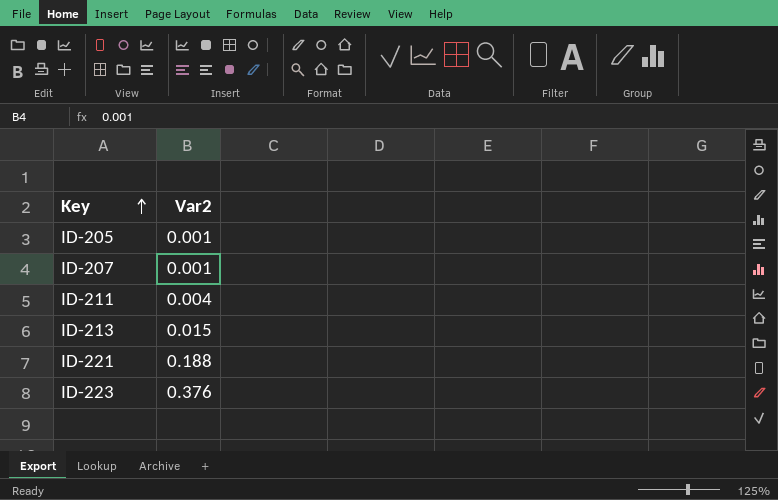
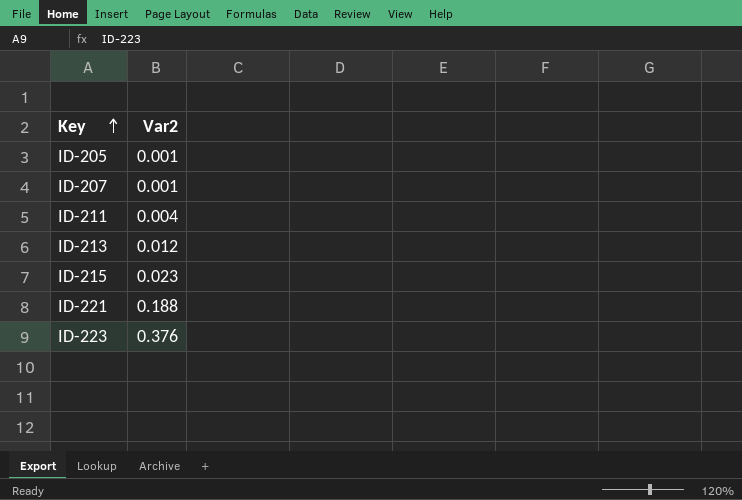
ID-213 | Var2: 0.015 -> 0.012
row ID-215: none -> 0.023

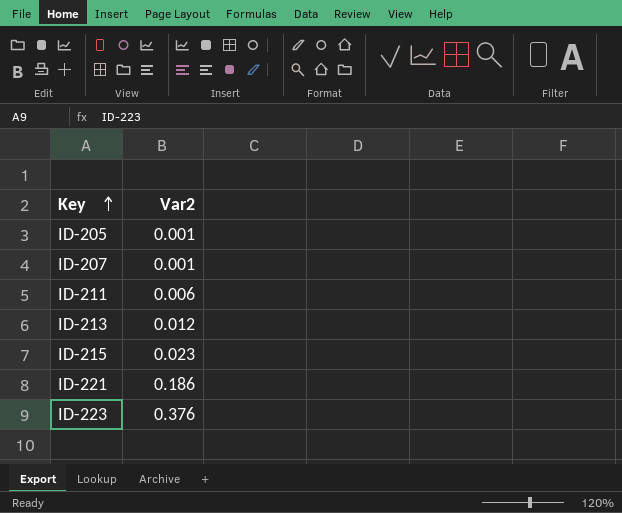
ID-211 | Var2: 0.004 -> 0.006
ID-221 | Var2: 0.188 -> 0.186

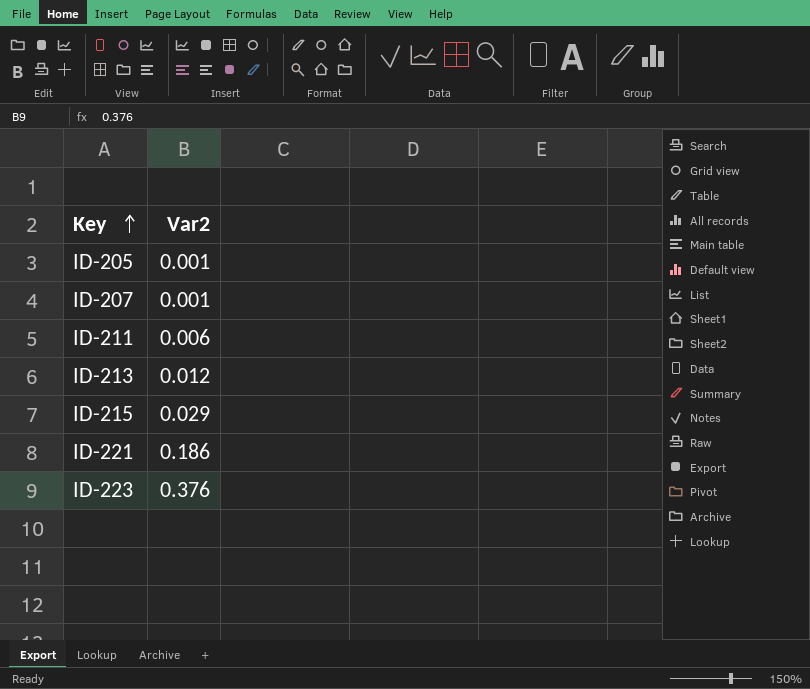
ID-215 | Var2: 0.023 -> 0.029

